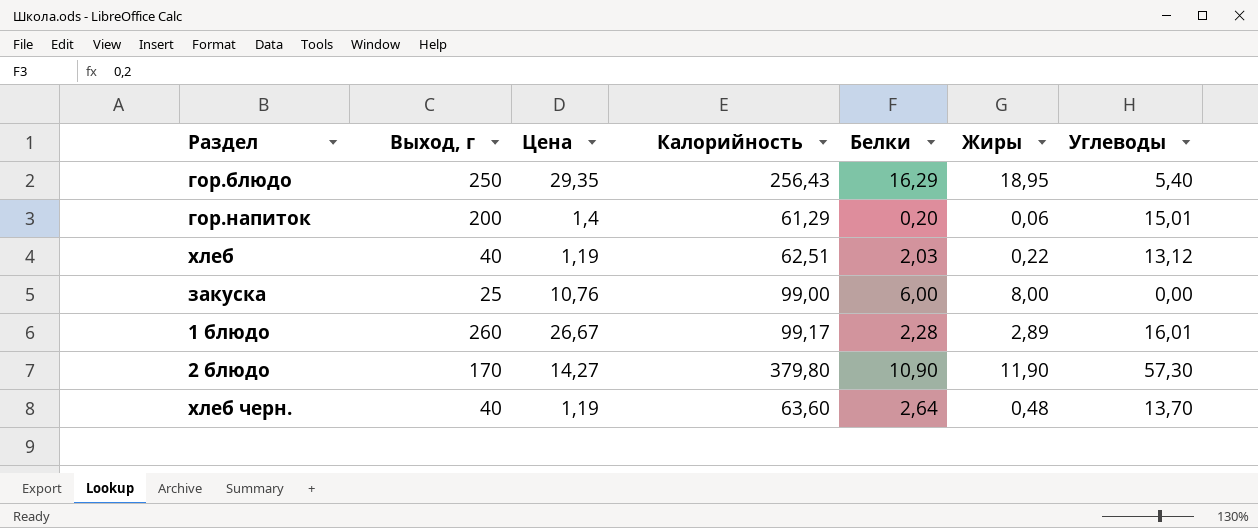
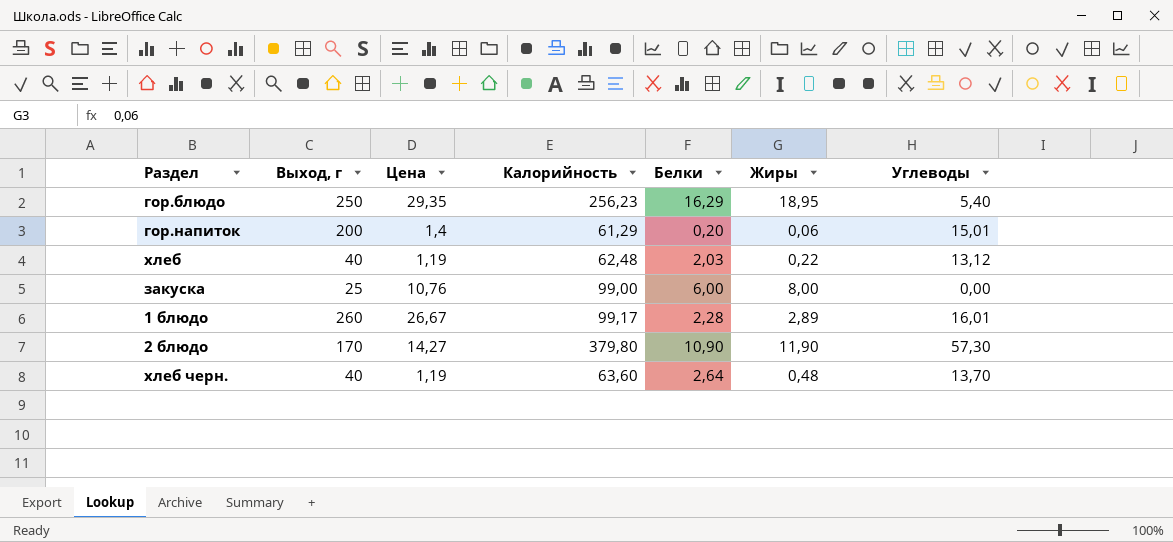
гор.блюдо | Калорийность: 256,43 -> 256,23
хлеб | Калорийность: 62,51 -> 62,48

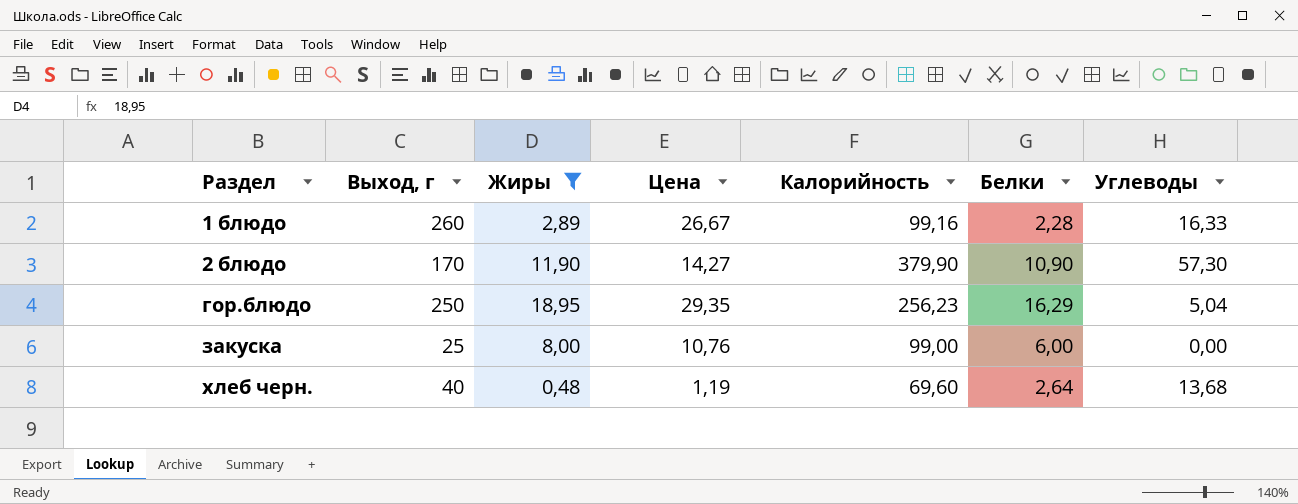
filter: none -> Жиры >= 0,48
row order: none -> Раздел ascending
column Жиры | position: 6 -> 3
1 блюдо | Калорийность: 99,17 -> 99,16
1 блюдо | Углеводы: 16,01 -> 16,33
2 блюдо | Калорийность: 379,80 -> 379,90
гор.блюдо | Углеводы: 5,40 -> 5,04
хлеб черн. | Калорийность: 63,60 -> 69,60
хлеб черн. | Углеводы: 13,70 -> 13,68

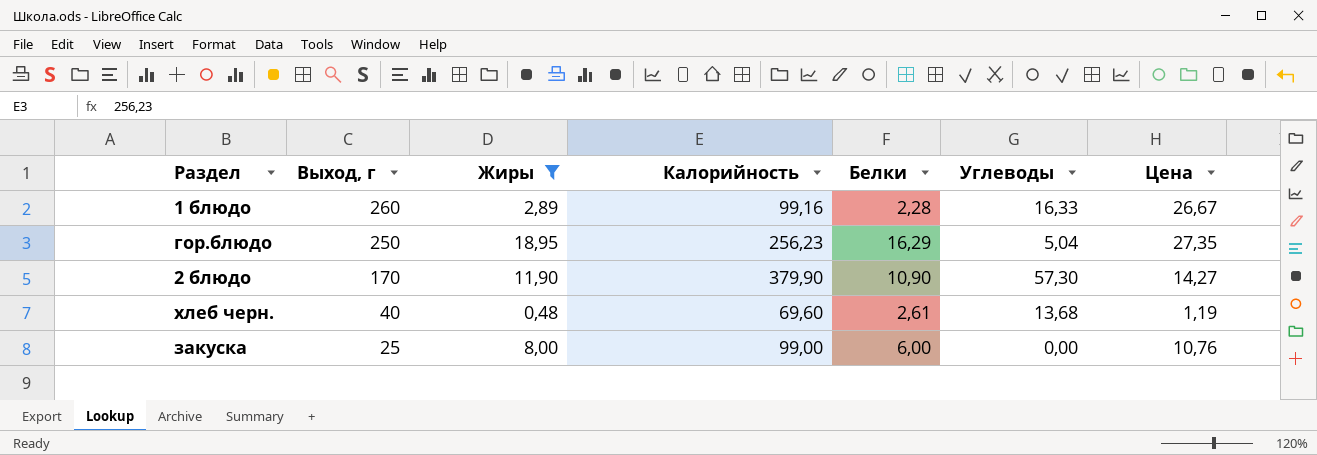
row order: Раздел ascending -> Выход, г descending
column Цена | position: 4 -> 7
гор.блюдо | Цена: 29,35 -> 27,35
хлеб черн. | Белки: 2,64 -> 2,61

